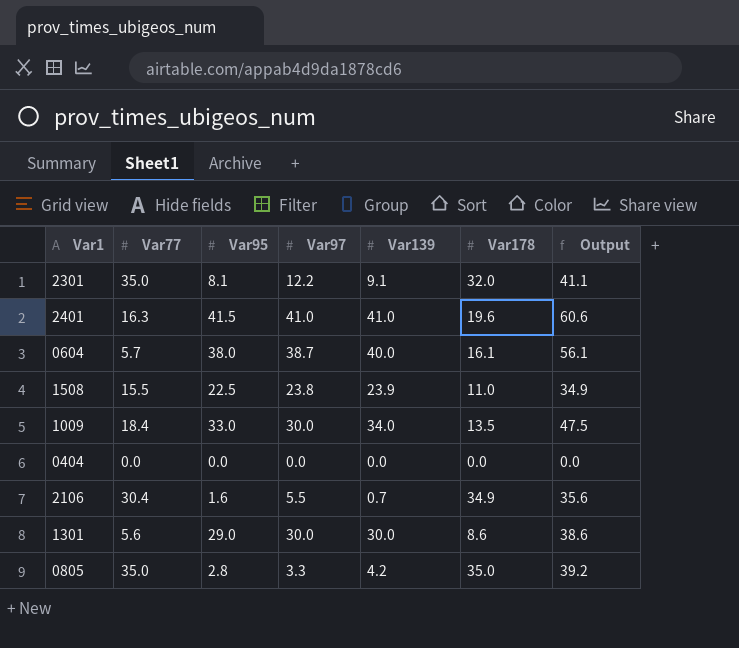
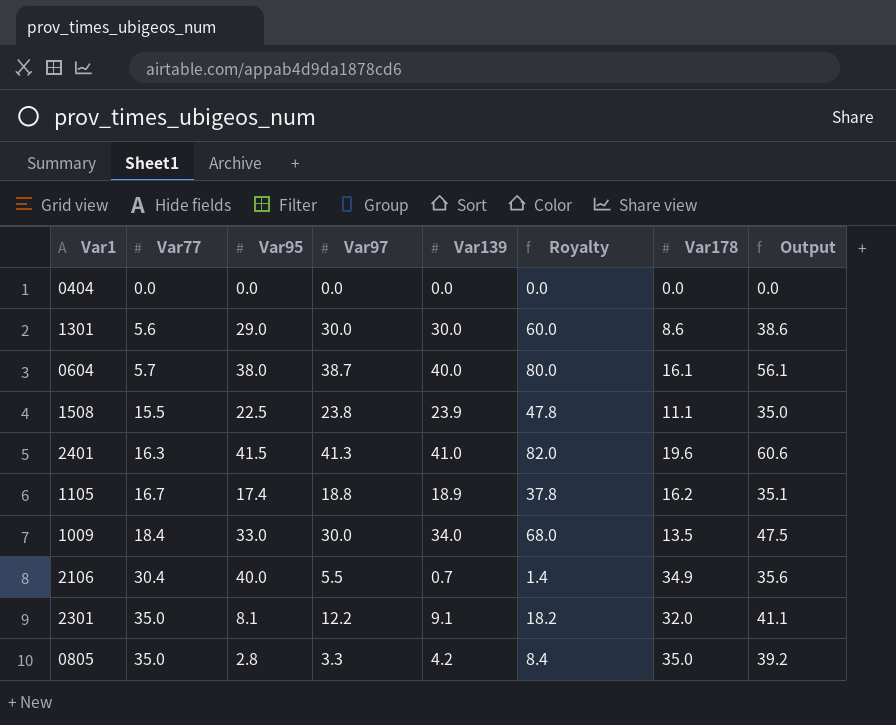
row order: none -> Var77 ascending
column Royalty | formula: none -> [Var139] * 2
1508 | Var178: 11.0 -> 11.1
1508 | Output: 34.9 -> 35.0
2401 | Var97: 41.0 -> 41.3
row 1105: none -> 16.7 | 17.4 | 18.8 | 18.9 | 37.8 | 16.2 | 35.1
2106 | Var95: 1.6 -> 40.0

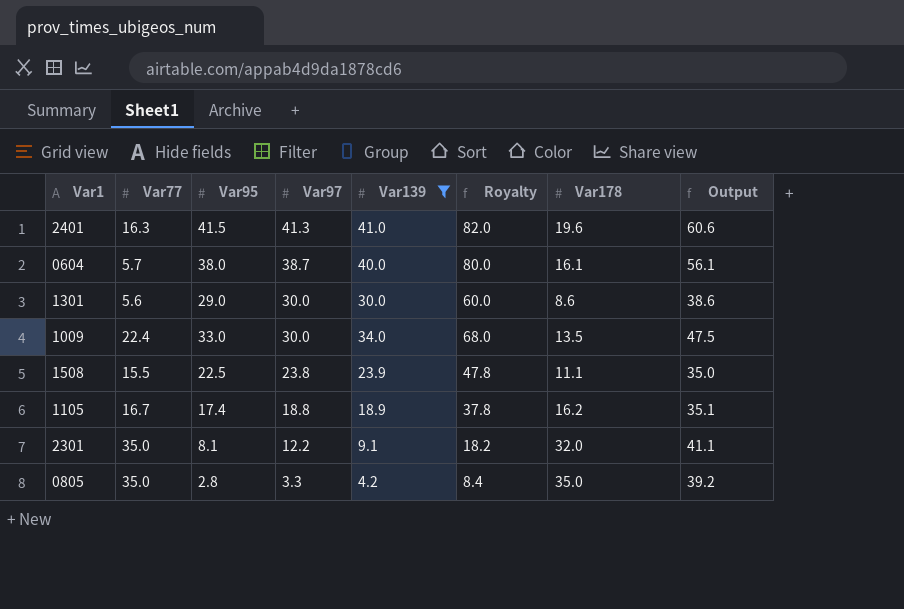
filter: none -> Var139 >= 4.2
row order: Var77 ascending -> Var97 descending
1009 | Var77: 18.4 -> 22.4

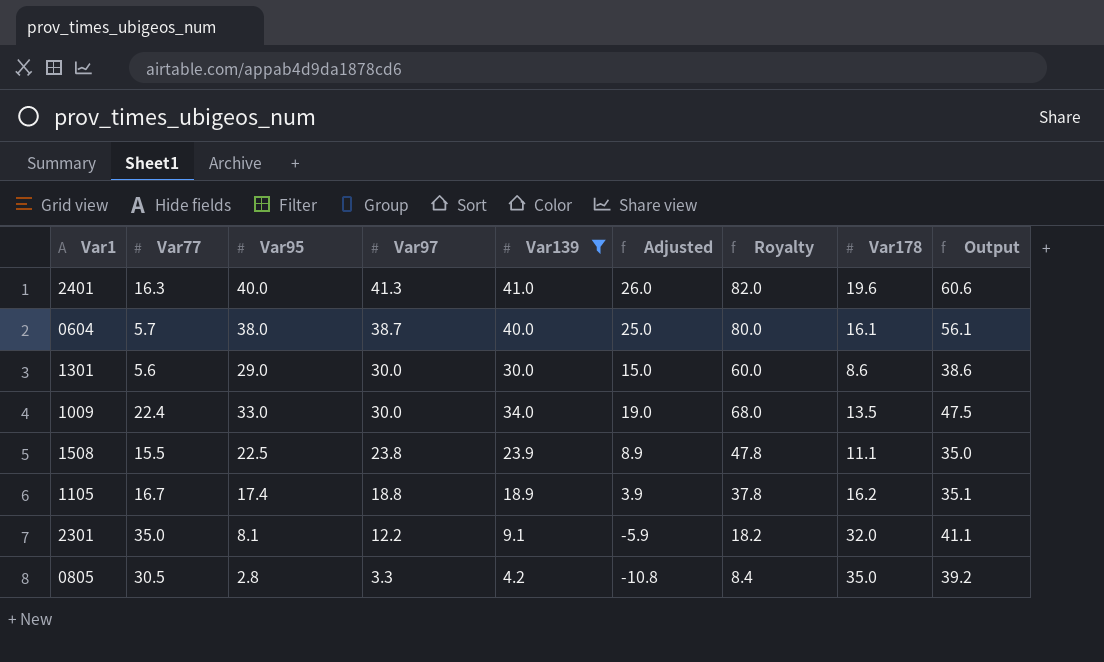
column Adjusted | formula: none -> [Var139] - 15
2401 | Var95: 41.5 -> 40.0
0805 | Var77: 35.0 -> 30.5

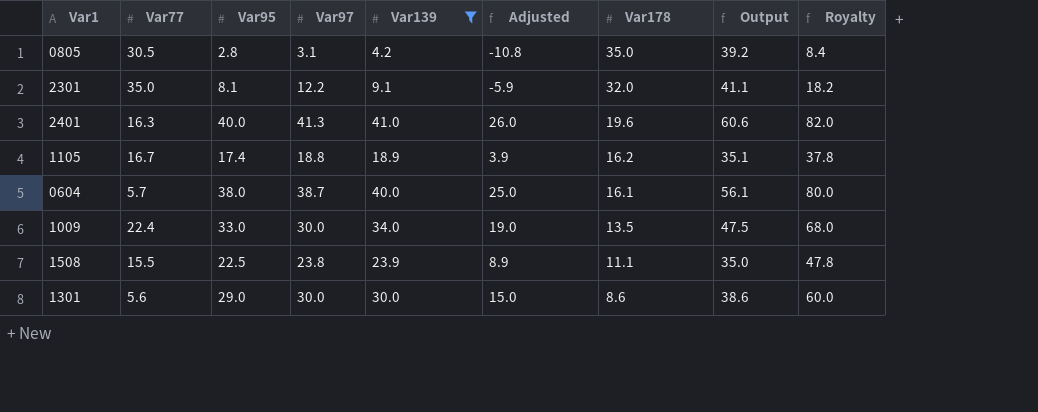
row order: Var97 descending -> Var178 descending
column Royalty | position: 7 -> 9
0805 | Var97: 3.3 -> 3.1

